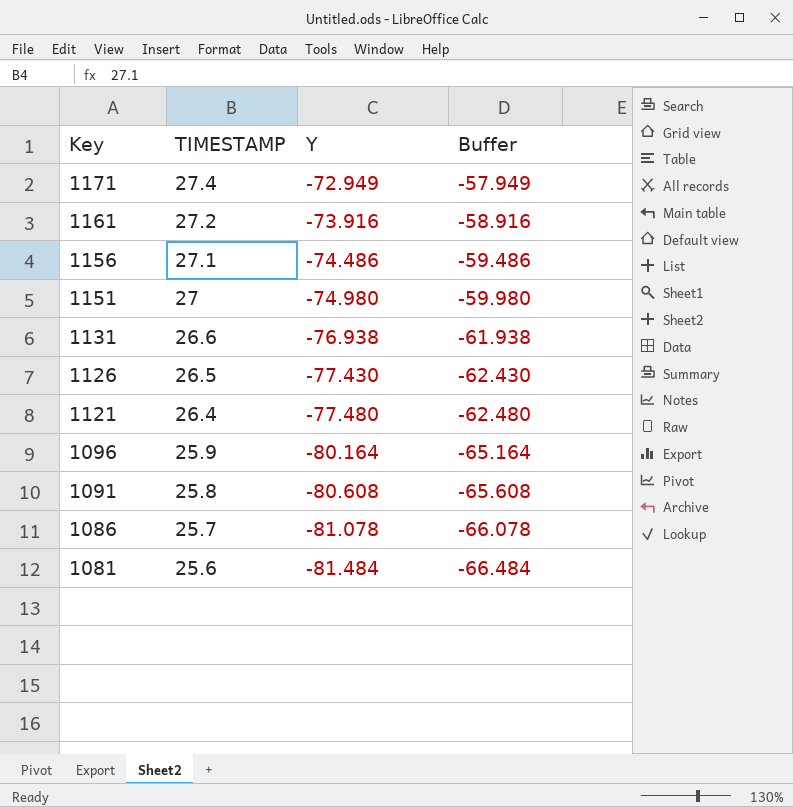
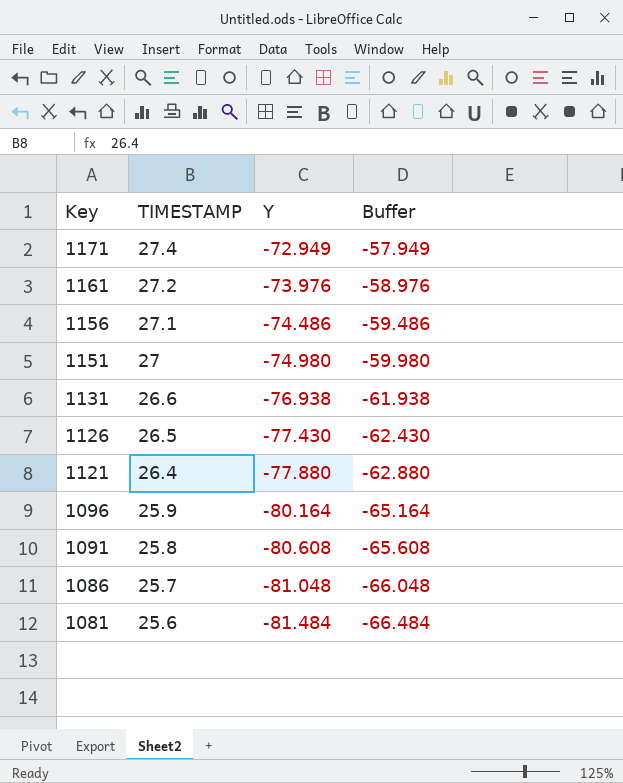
1161 | Y: -73.916 -> -73.976
1161 | Buffer: -58.916 -> -58.976
1121 | Y: -77.480 -> -77.880
1121 | Buffer: -62.480 -> -62.880
1086 | Y: -81.078 -> -81.048
1086 | Buffer: -66.078 -> -66.048

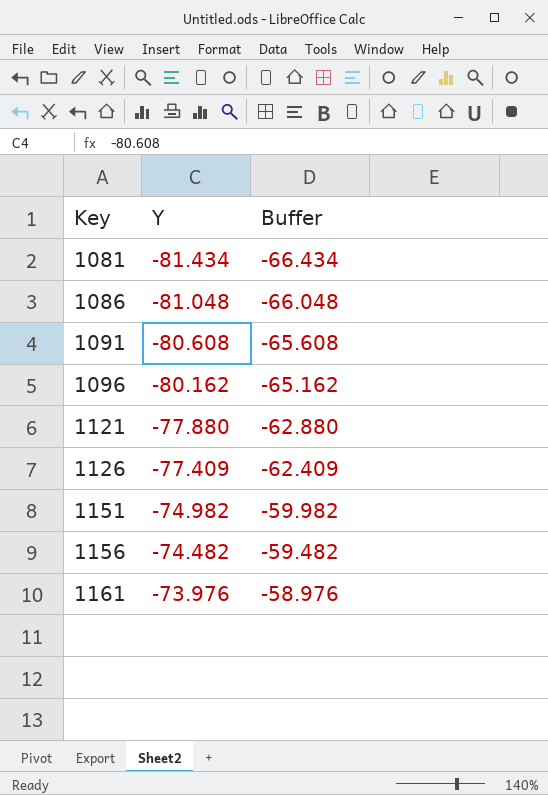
row order: Key descending -> Key ascending
column TIMESTAMP | position: 2 -> none
row 1171: 27.4 | -72.949 | -57.949 -> none
row 1131: 26.6 | -76.938 | -61.938 -> none
1081 | Y: -81.484 -> -81.434
1081 | Buffer: -66.484 -> -66.434
1096 | Y: -80.164 -> -80.162
1096 | Buffer: -65.164 -> -65.162
1126 | Y: -77.430 -> -77.409
1126 | Buffer: -62.430 -> -62.409
1151 | Y: -74.980 -> -74.982
1151 | Buffer: -59.980 -> -59.982
1156 | Y: -74.486 -> -74.482
1156 | Buffer: -59.486 -> -59.482

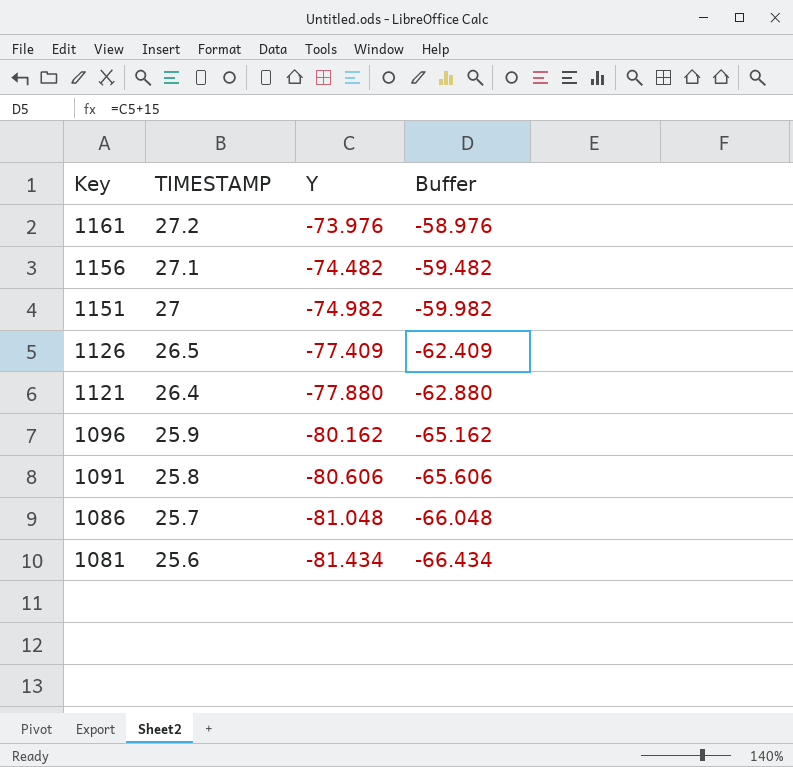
row order: Key ascending -> Key descending
column TIMESTAMP | position: none -> 2
1091 | Y: -80.608 -> -80.606
1091 | Buffer: -65.608 -> -65.606

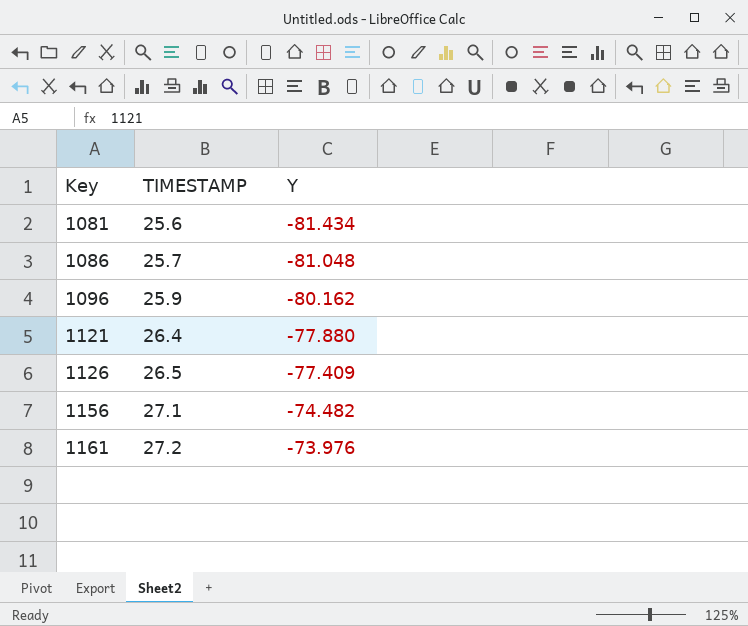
row order: Key descending -> Key ascending
column Buffer | formula: [Y] + 15 -> none
row 1151: 27 | -74.982 | -59.982 -> none
row 1091: 25.8 | -80.606 | -65.606 -> none

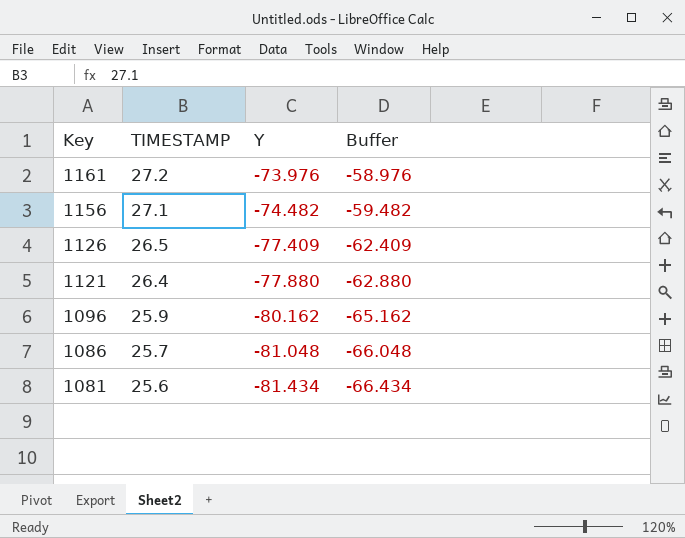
row order: Key ascending -> Key descending
column Buffer | formula: none -> [Y] + 15

